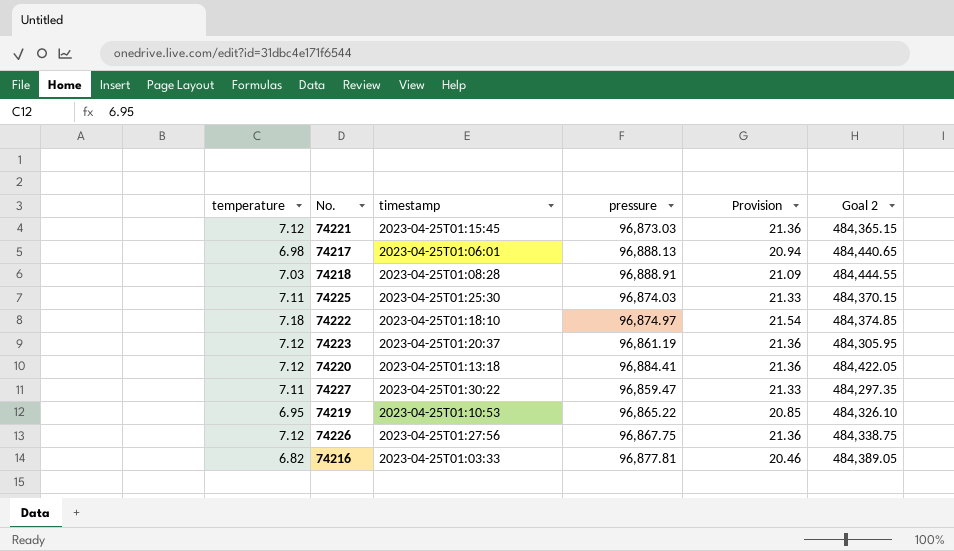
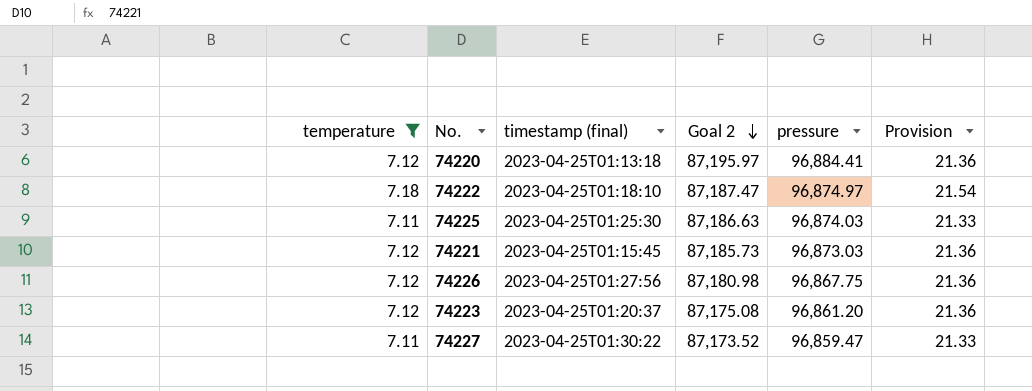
filter: none -> temperature >= 7.11
row order: none -> Goal 2 descending
column name: timestamp -> timestamp (final)
column Goal 2 | formula: [pressure] * 5 -> [pressure] * 0.9
column Goal 2 | position: 6 -> 4
74223 | pressure: 96,861.19 -> 96,861.20

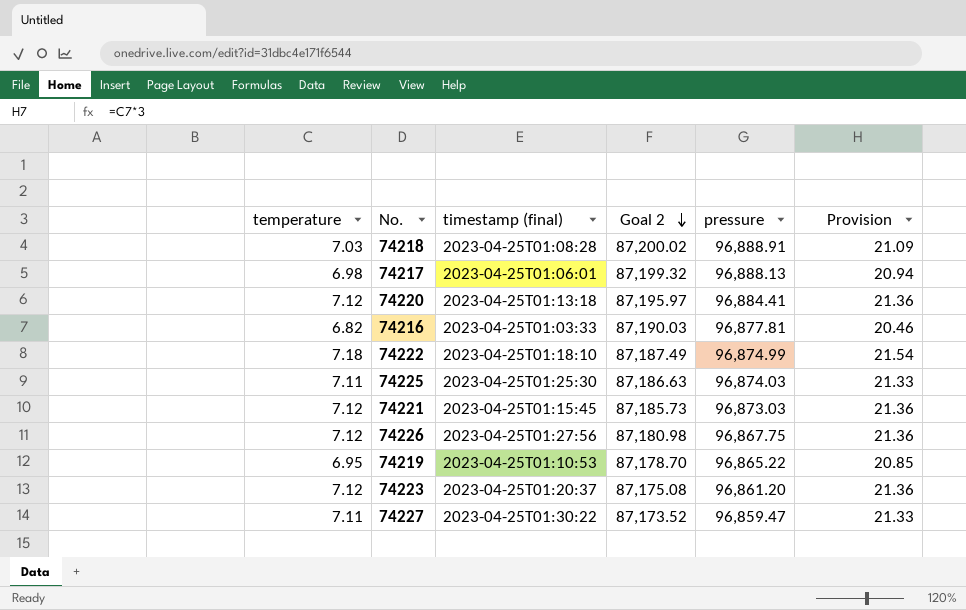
filter: temperature >= 7.11 -> none
74222 | Goal 2: 87,187.47 -> 87,187.49
74222 | pressure: 96,874.97 -> 96,874.99

